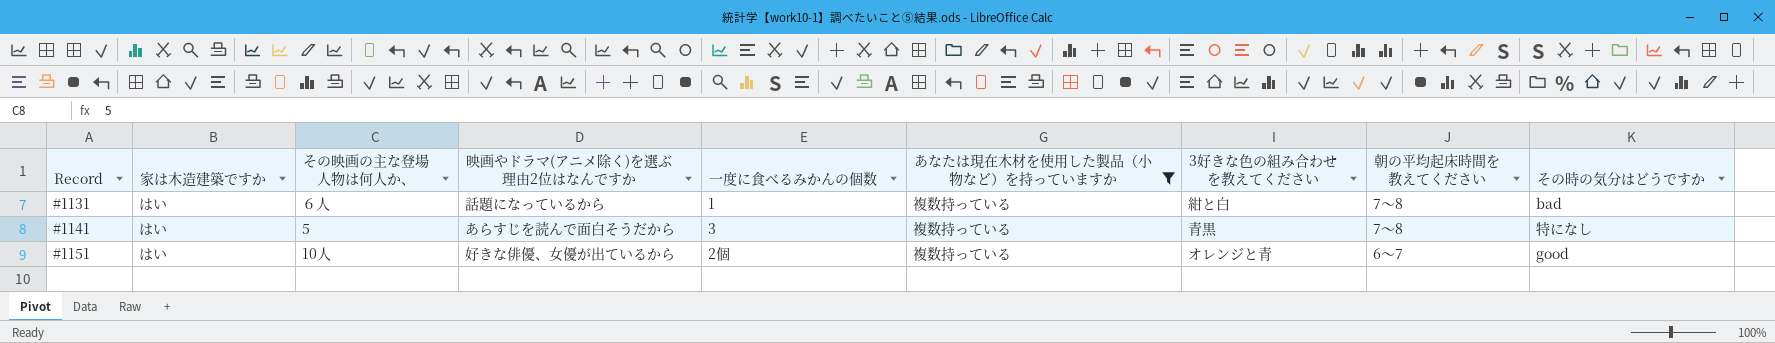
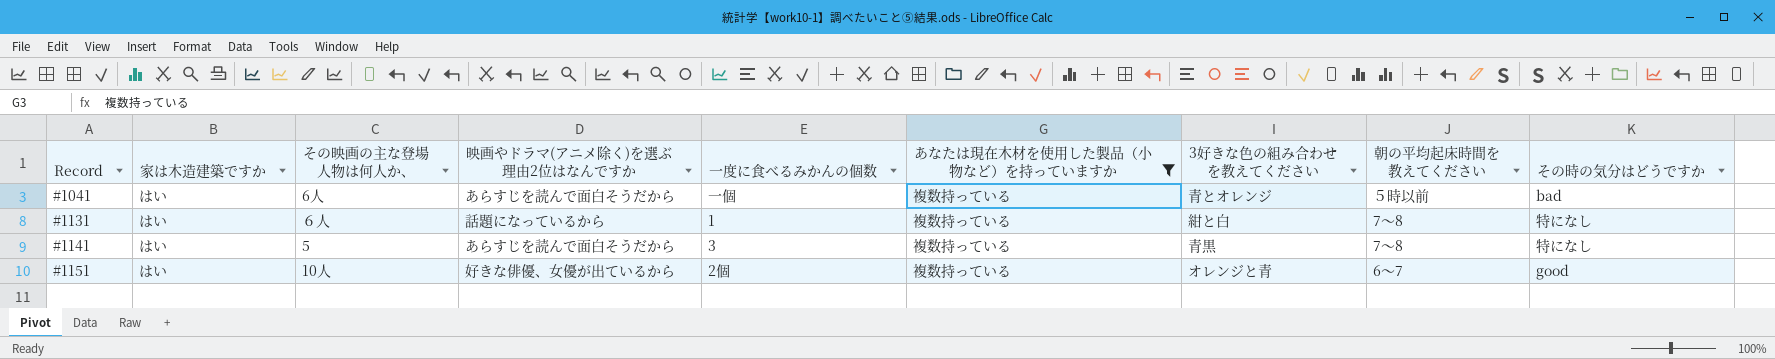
row #1041: none -> はい | 6人 | あらすじを読んで面白そうだから | 一個 | 複数持っている | 青とオレンジ | ５時以前 | bad
#1131 | その時の気分はどうですか: bad -> 特になし

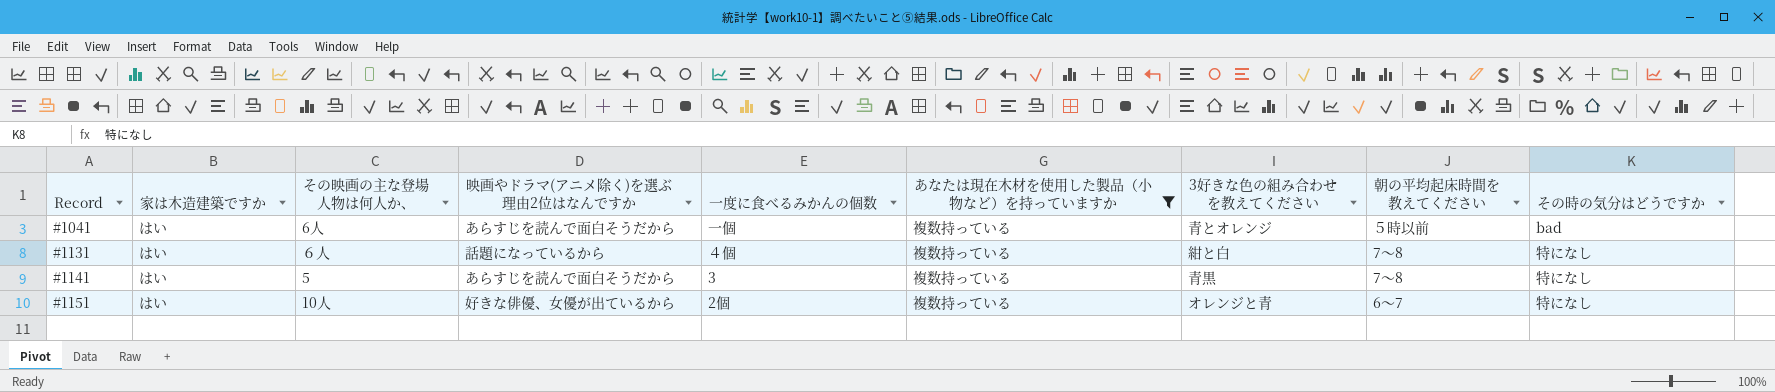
#1131 | 一度に食べるみかんの個数: 1 -> ４個
#1151 | その時の気分はどうですか: good -> 特になし

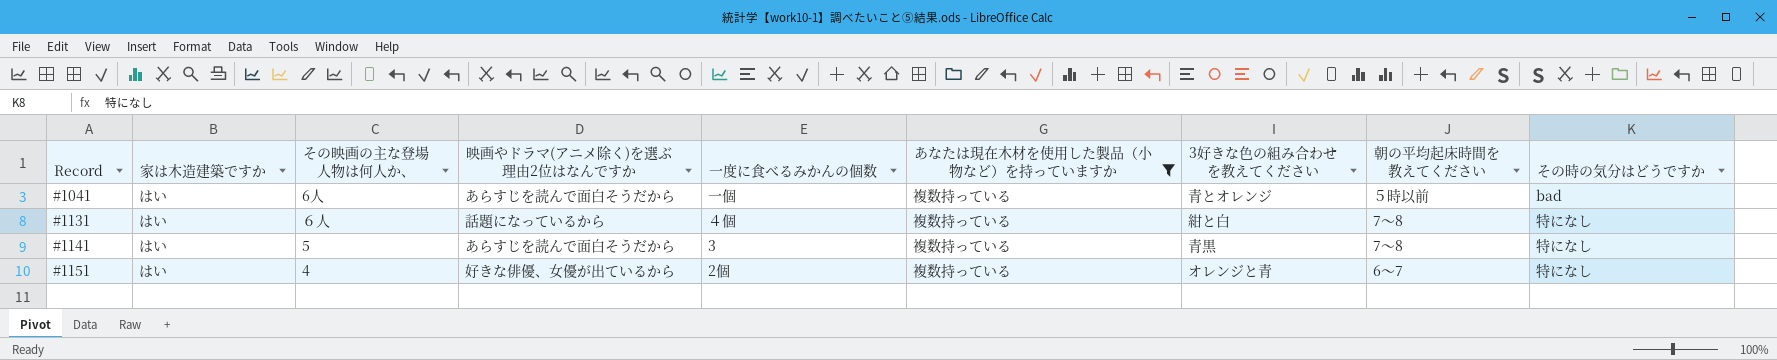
#1151 | その映画の主な登場人物は何人か、: 10人 -> 4

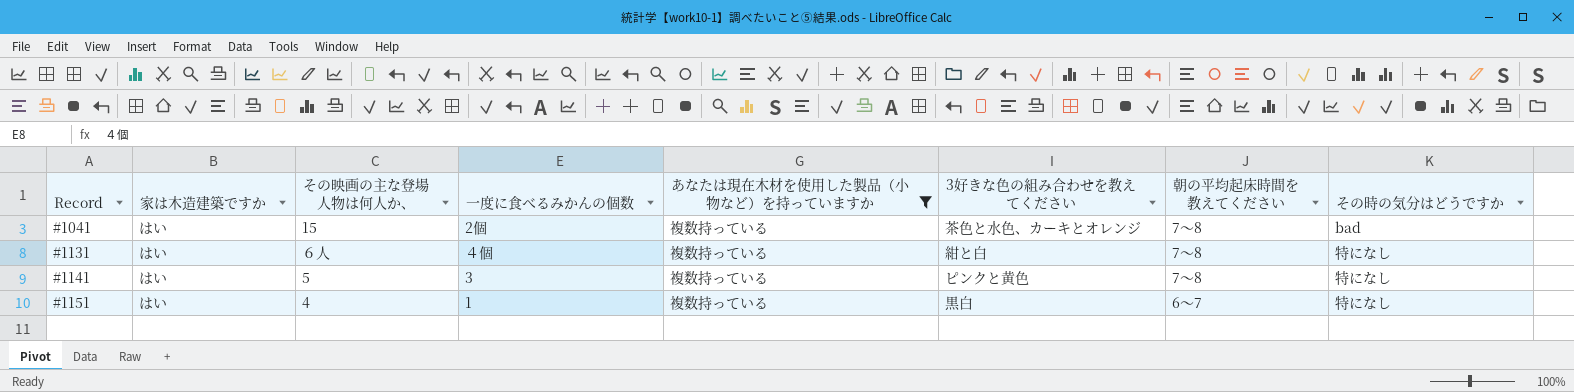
column 映画やドラマ(アニメ除く)を選ぶ理由2位はなんですか | position: 4 -> none
#1041 | その映画の主な登場人物は何人か、: 6人 -> 15
#1041 | 一度に食べるみかんの個数: 一個 -> 2個
#1041 | 3好きな色の組み合わせを教えてください: 青とオレンジ -> 茶色と水色、カーキとオレンジ
#1041 | 朝の平均起床時間を教えてください: ５時以前 -> 7〜8
#1141 | 3好きな色の組み合わせを教えてください: 青黒 -> ピンクと黄色
#1151 | 一度に食べるみかんの個数: 2個 -> 1
#1151 | 3好きな色の組み合わせを教えてください: オレンジと青 -> 黒白

